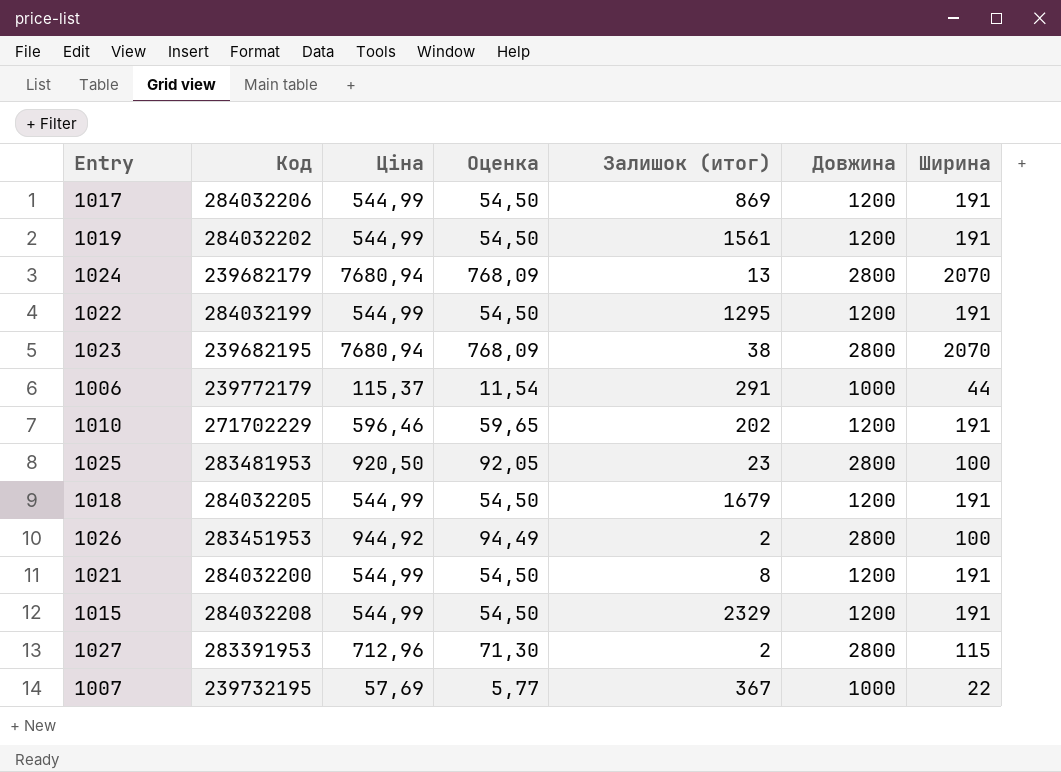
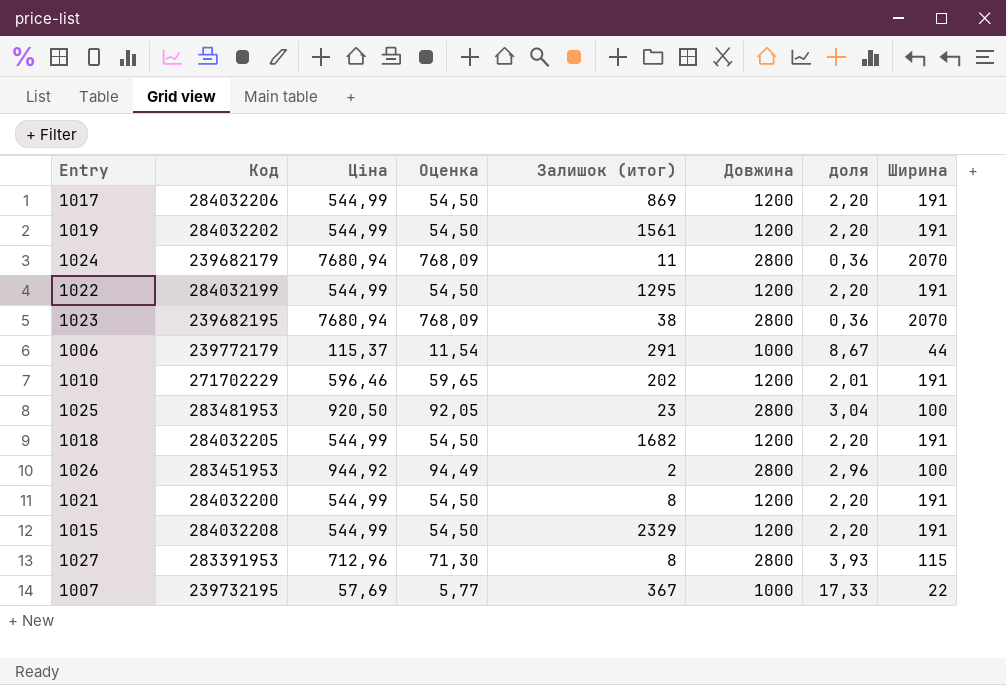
column доля | formula: none -> [Довжина] / [Ціна]
1024 | Залишок (итог): 13 -> 11
1018 | Залишок (итог): 1679 -> 1682
1027 | Залишок (итог): 2 -> 8

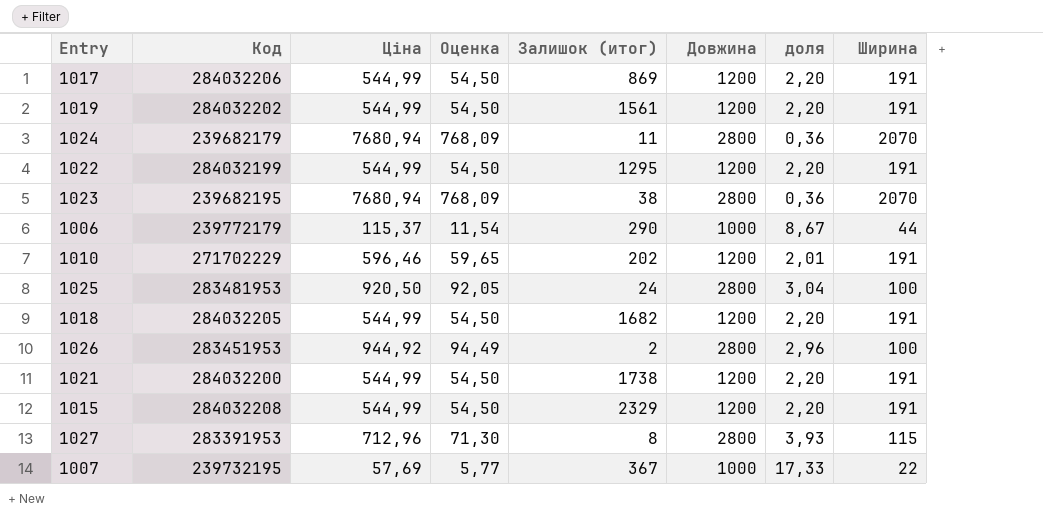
1006 | Залишок (итог): 291 -> 290
1025 | Залишок (итог): 23 -> 24
1021 | Залишок (итог): 8 -> 1738

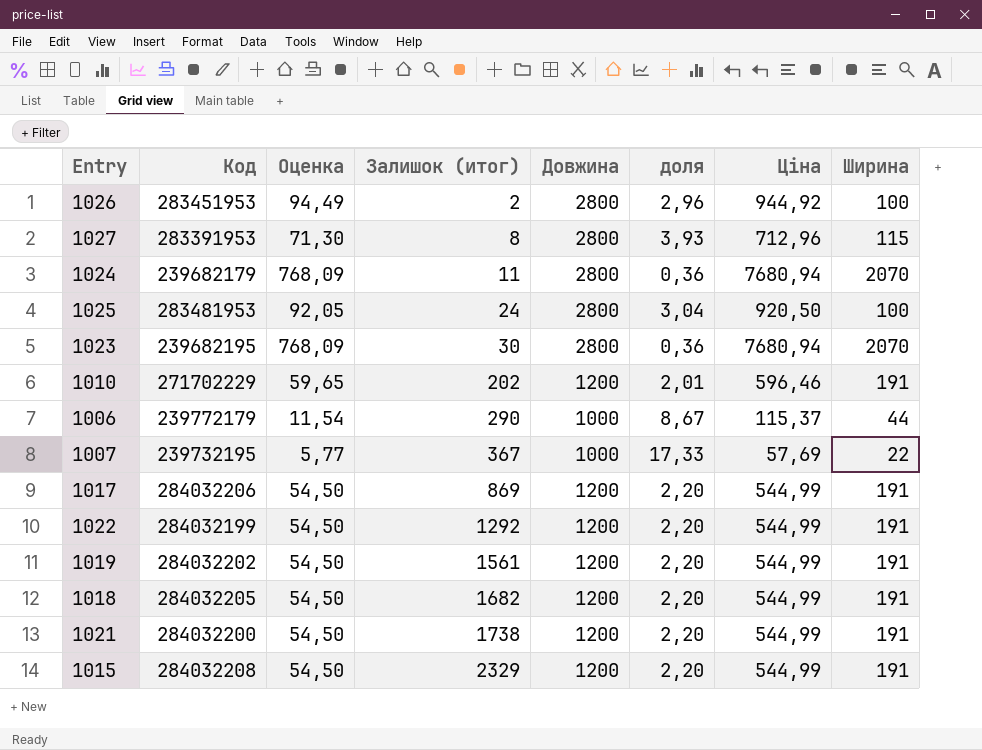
row order: none -> Залишок (итог) ascending
column Ціна | position: 3 -> 7
1023 | Залишок (итог): 38 -> 30
1022 | Залишок (итог): 1295 -> 1292

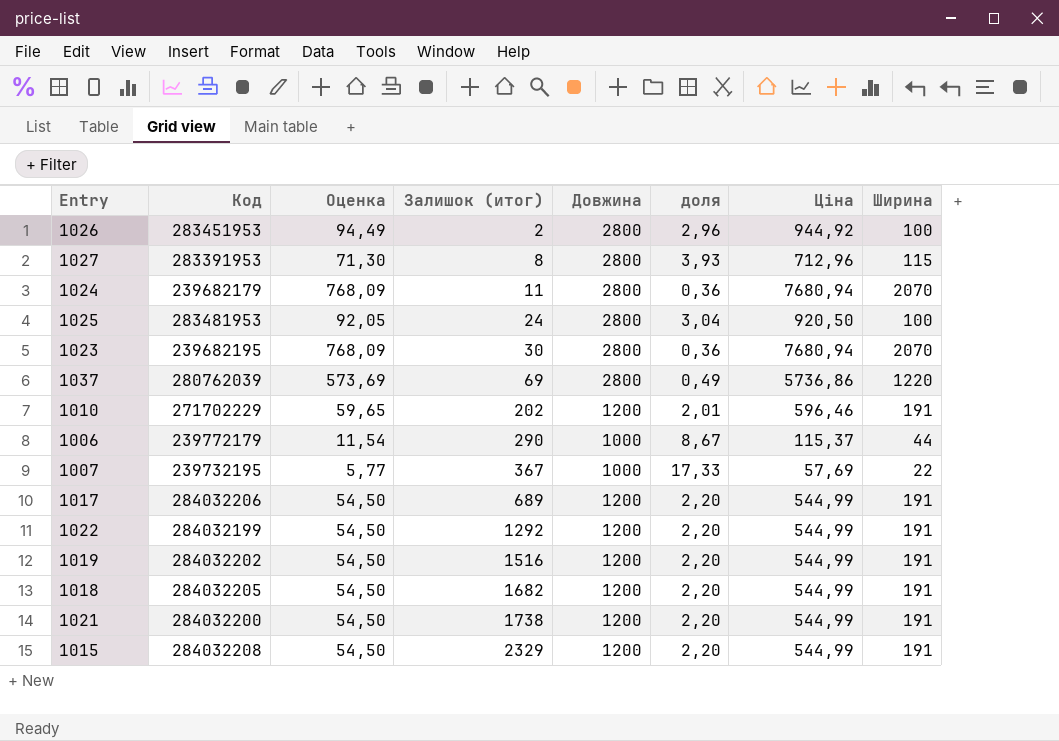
row 1037: none -> 280762039 | 573,69 | 69 | 2800 | 0,49 | 5736,86 | 1220
1017 | Залишок (итог): 869 -> 689
1019 | Залишок (итог): 1561 -> 1516

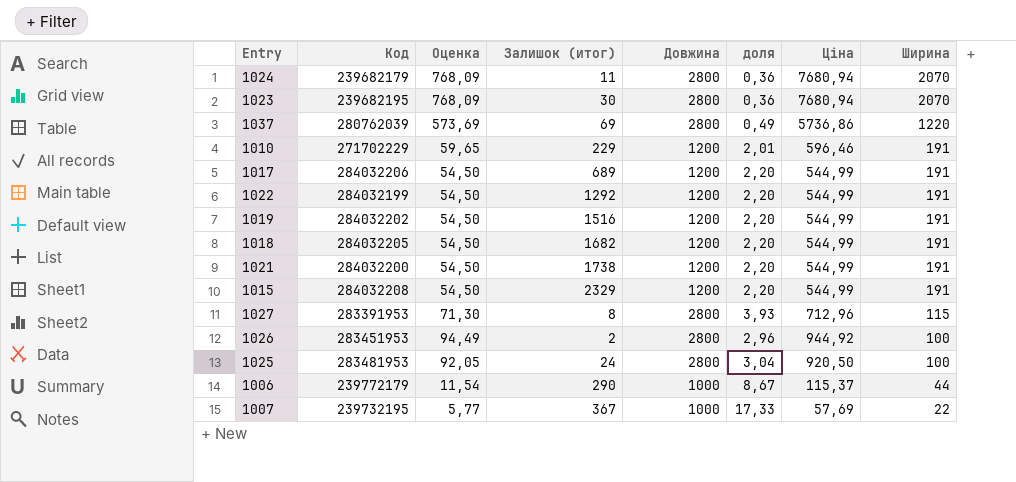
row order: Залишок (итог) ascending -> Ширина descending
1010 | Залишок (итог): 202 -> 229

